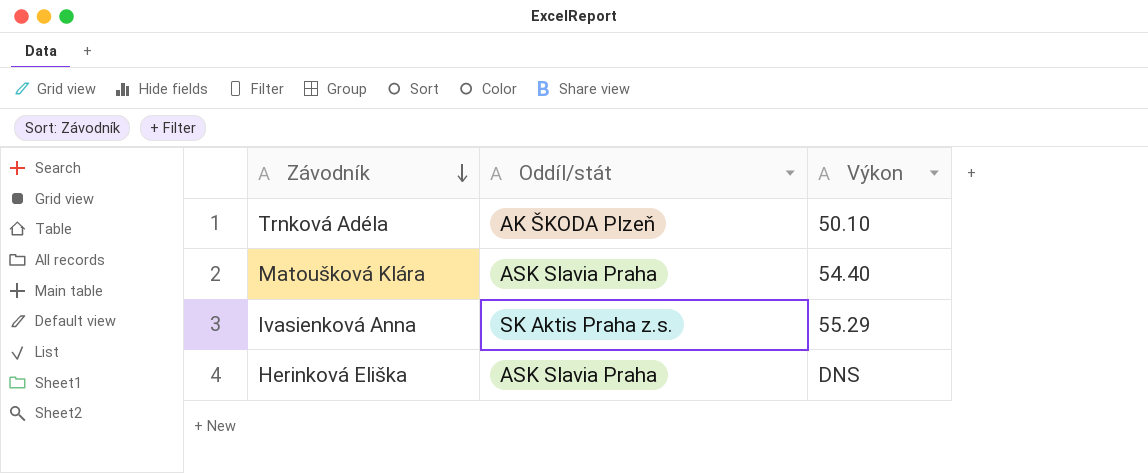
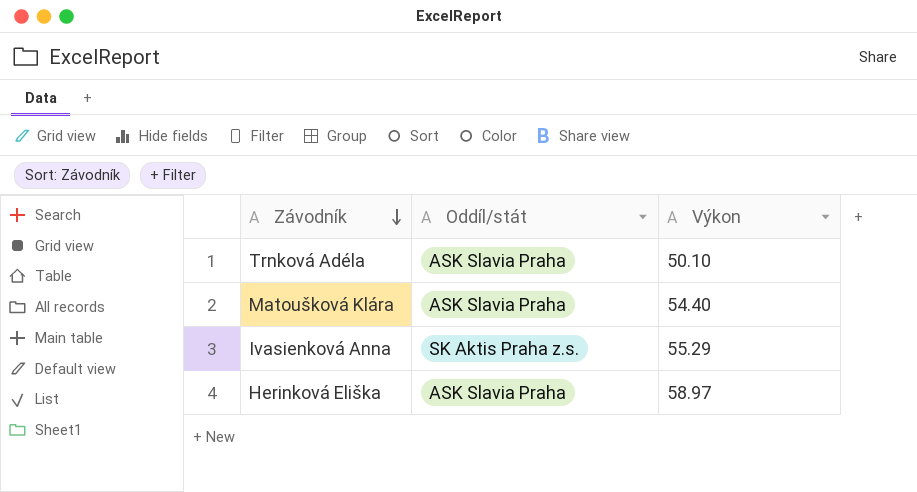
Trnková Adéla | Oddíl/stát: AK ŠKODA Plzeň -> ASK Slavia Praha
Herinková Eliška | Výkon: DNS -> 58.97

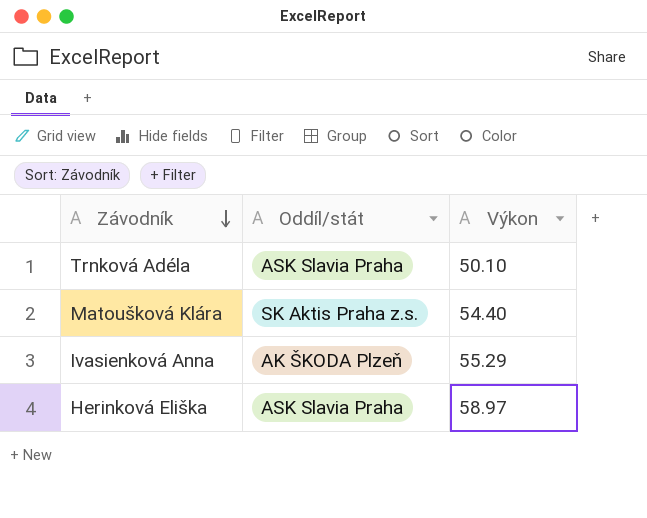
Matoušková Klára | Oddíl/stát: ASK Slavia Praha -> SK Aktis Praha z.s.
Ivasienková Anna | Oddíl/stát: SK Aktis Praha z.s. -> AK ŠKODA Plzeň

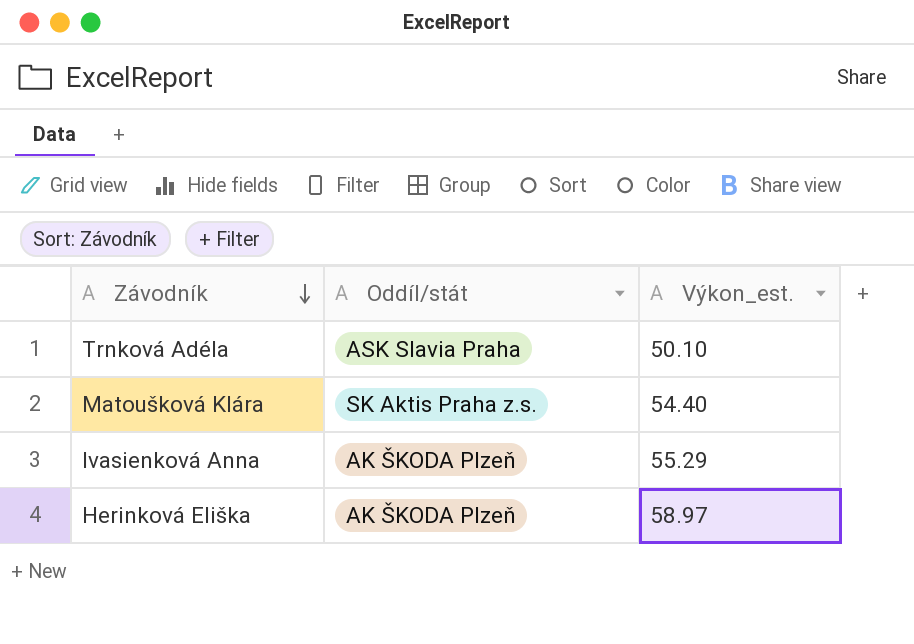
column name: Výkon -> Výkon_est.
Herinková Eliška | Oddíl/stát: ASK Slavia Praha -> AK ŠKODA Plzeň

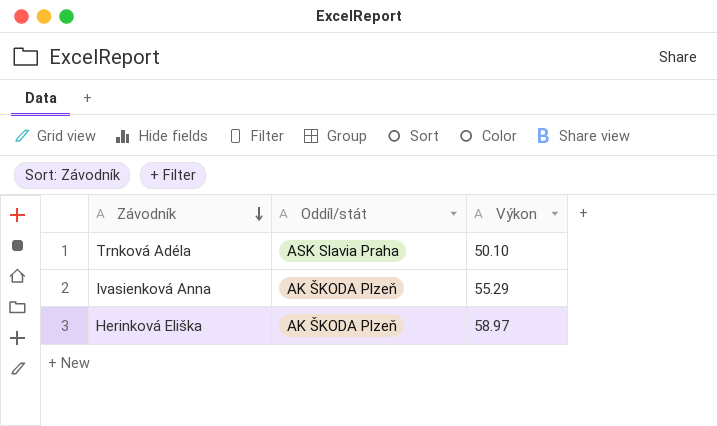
column name: Výkon_est. -> Výkon
row Matoušková Klára: SK Aktis Praha z.s. | 54.40 -> none

